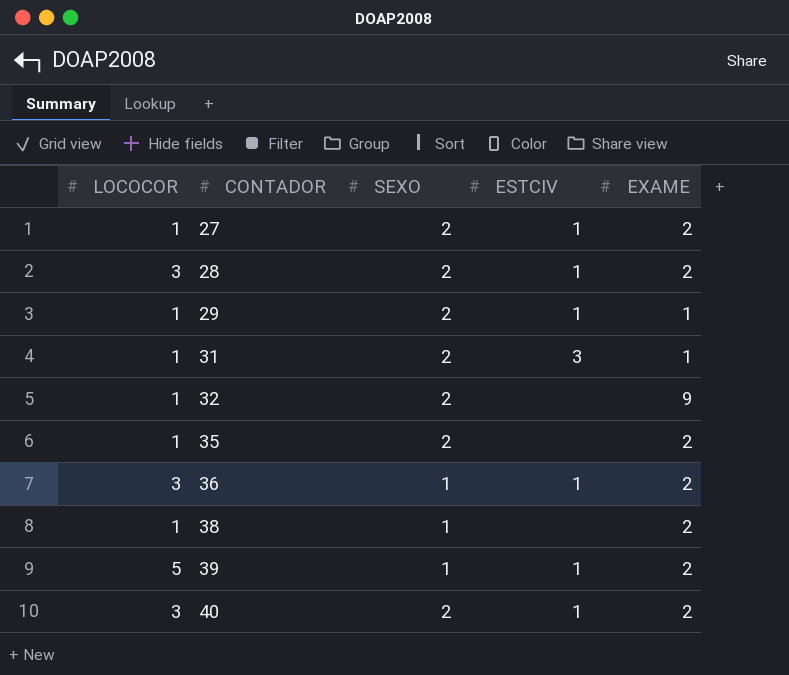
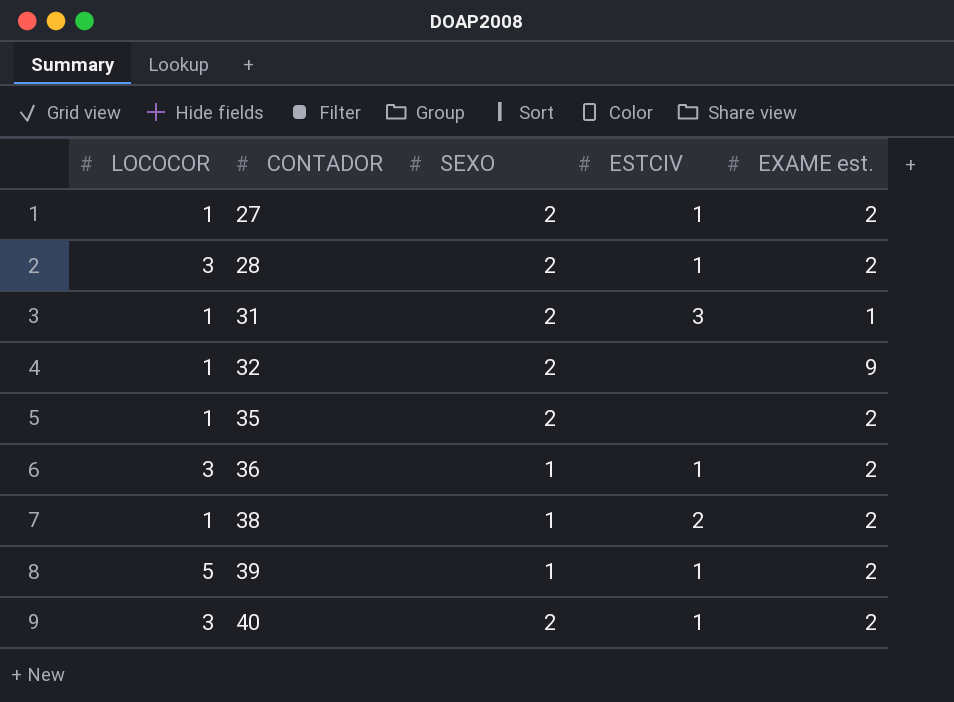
column name: EXAME -> EXAME est.
row 29: 1 | 2 | 1 | 1 -> none
38 | ESTCIV: none -> 2

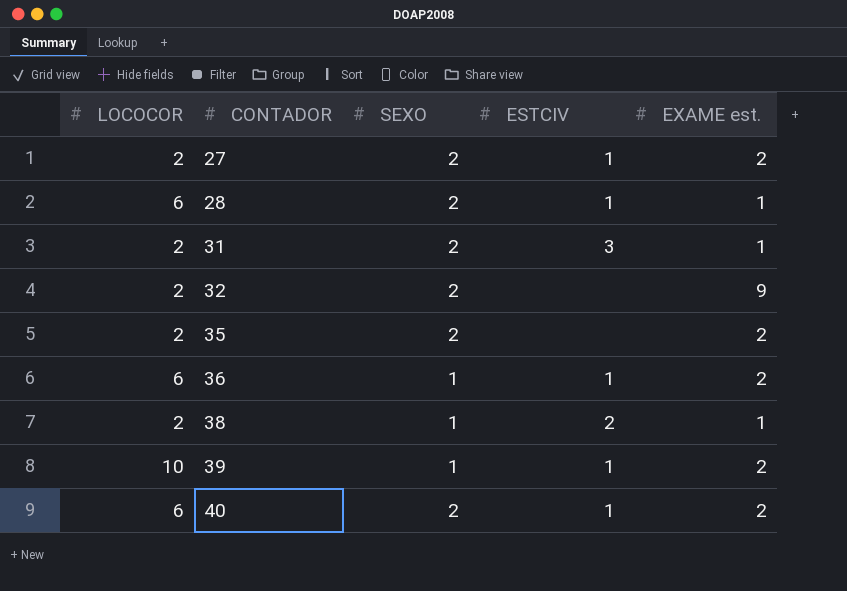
27 | LOCOCOR: 1 -> 2
28 | LOCOCOR: 3 -> 6
28 | EXAME est.: 2 -> 1
31 | LOCOCOR: 1 -> 2
32 | LOCOCOR: 1 -> 2
35 | LOCOCOR: 1 -> 2
36 | LOCOCOR: 3 -> 6
38 | LOCOCOR: 1 -> 2
38 | EXAME est.: 2 -> 1
39 | LOCOCOR: 5 -> 10
40 | LOCOCOR: 3 -> 6

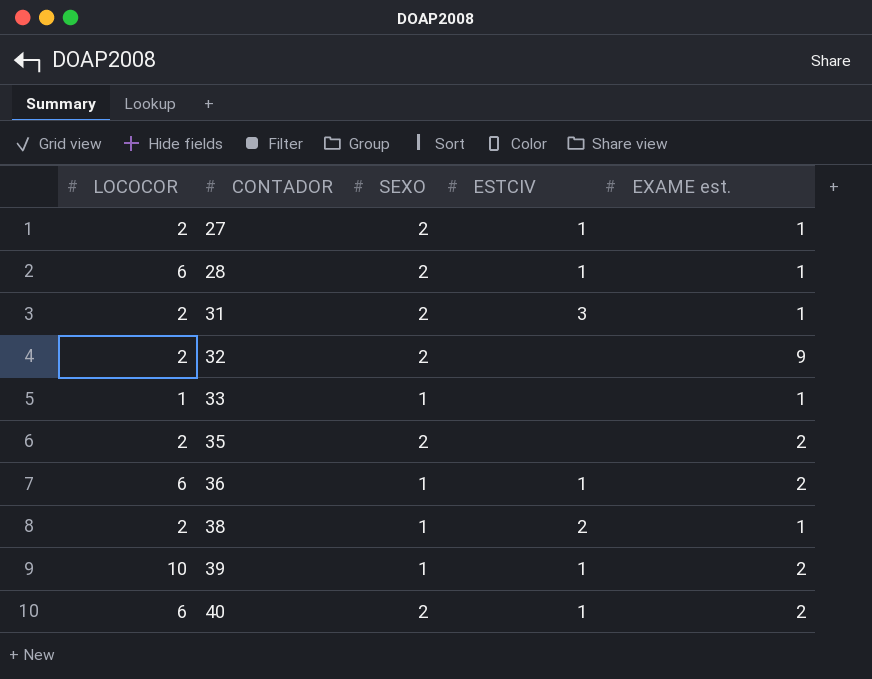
27 | EXAME est.: 2 -> 1
row 33: none -> 1 | 1 | none | 1

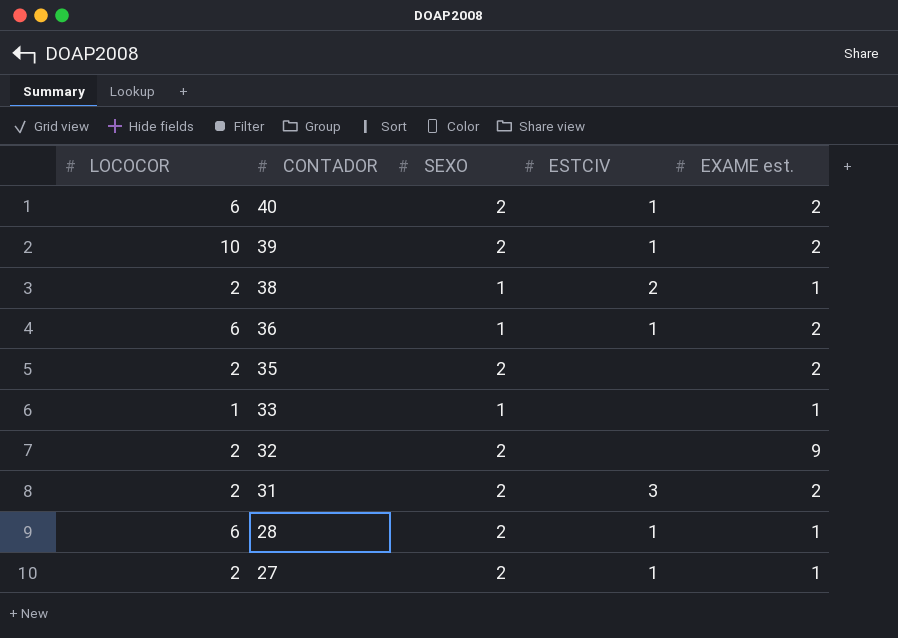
row order: CONTADOR ascending -> CONTADOR descending
39 | SEXO: 1 -> 2
31 | EXAME est.: 1 -> 2

